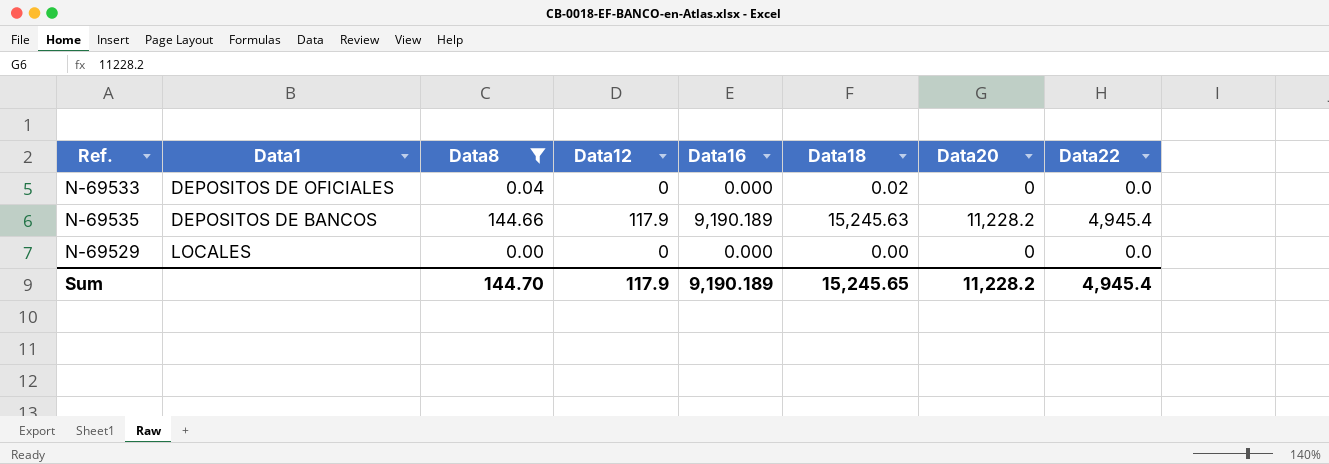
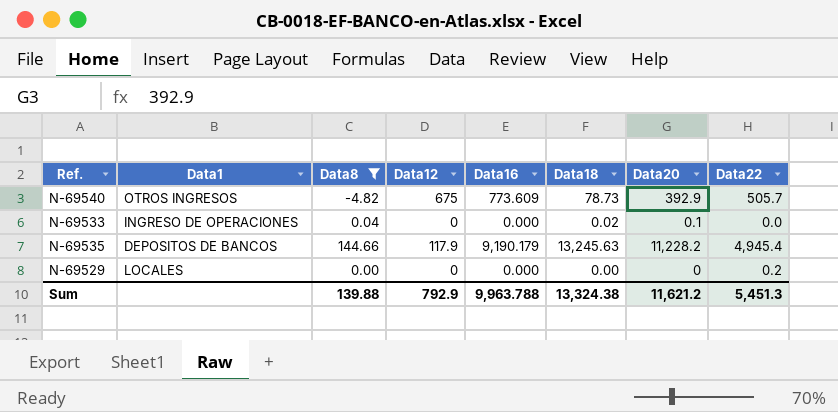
row N-69540: none -> OTROS INGRESOS | -4.82 | 675 | 773.609 | 78.73 | 392.9 | 505.7
N-69533 | Data1: DEPOSITOS DE OFICIALES -> INGRESO DE OPERACIONES
N-69533 | Data20: 0 -> 0.1
N-69535 | Data16: 9,190.189 -> 9,190.179
N-69535 | Data18: 15,245.63 -> 13,245.63
N-69529 | Data22: 0.0 -> 0.2
Sum | Data8: 144.70 -> 139.88
Sum | Data12: 117.9 -> 792.9
Sum | Data16: 9,190.189 -> 9,963.788
Sum | Data18: 15,245.65 -> 13,324.38
Sum | Data20: 11,228.2 -> 11,621.2
Sum | Data22: 4,945.4 -> 5,451.3

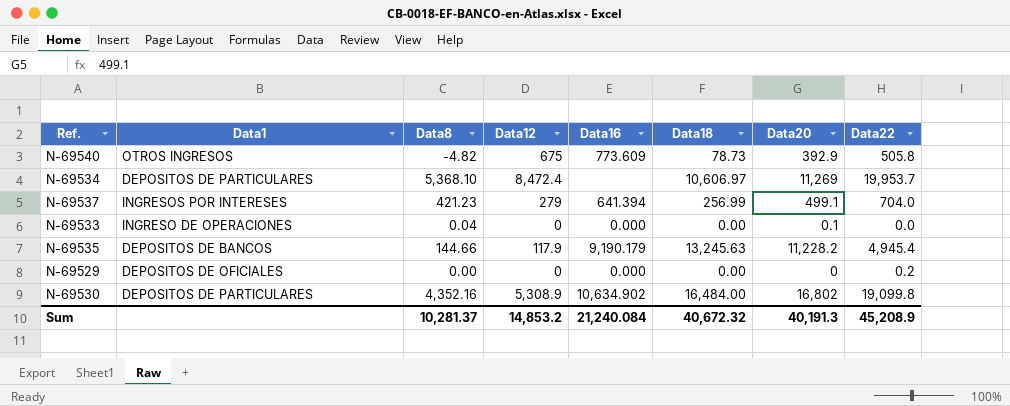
filter: Data8 <= 144.66 -> none
N-69540 | Data22: 505.7 -> 505.8
N-69533 | Data18: 0.02 -> 0.00
N-69529 | Data1: LOCALES -> DEPOSITOS DE OFICIALES
Sum | Data8: 139.88 -> 10,281.37
Sum | Data12: 792.9 -> 14,853.2
Sum | Data16: 9,963.788 -> 21,240.084
Sum | Data18: 13,324.38 -> 40,672.32
Sum | Data20: 11,621.2 -> 40,191.3
Sum | Data22: 5,451.3 -> 45,208.9

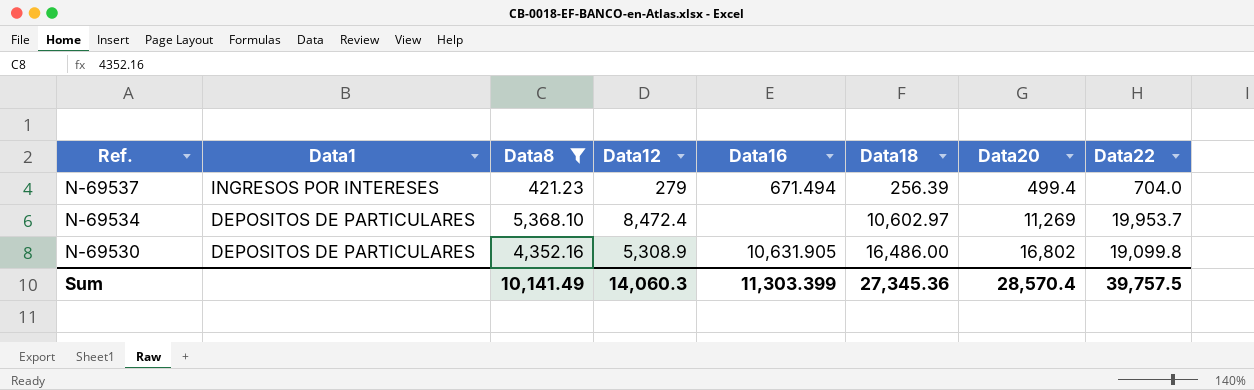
filter: none -> Data8 >= 421.23
row order: none -> Ref. descending
N-69537 | Data16: 641.394 -> 671.494
N-69537 | Data18: 256.99 -> 256.39
N-69537 | Data20: 499.1 -> 499.4
N-69534 | Data18: 10,606.97 -> 10,602.97
N-69530 | Data16: 10,634.902 -> 10,631.905
N-69530 | Data18: 16,484.00 -> 16,486.00
Sum | Data8: 10,281.37 -> 10,141.49
Sum | Data12: 14,853.2 -> 14,060.3
Sum | Data16: 21,240.084 -> 11,303.399
Sum | Data18: 40,672.32 -> 27,345.36
Sum | Data20: 40,191.3 -> 28,570.4
Sum | Data22: 45,208.9 -> 39,757.5

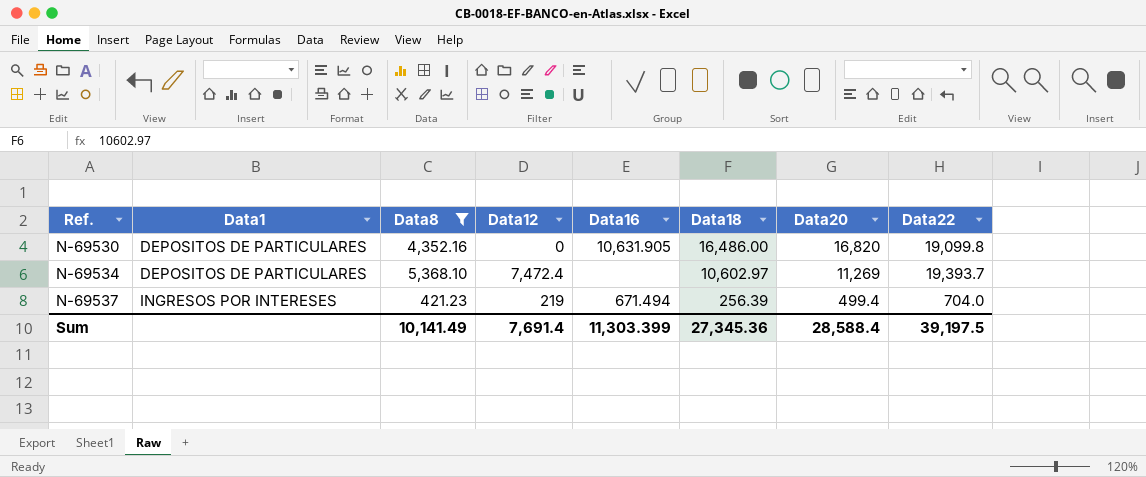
row order: Ref. descending -> Ref. ascending
N-69530 | Data12: 5,308.9 -> 0
N-69530 | Data20: 16,802 -> 16,820
N-69534 | Data12: 8,472.4 -> 7,472.4
N-69534 | Data22: 19,953.7 -> 19,393.7
N-69537 | Data12: 279 -> 219
Sum | Data12: 14,060.3 -> 7,691.4
Sum | Data20: 28,570.4 -> 28,588.4
Sum | Data22: 39,757.5 -> 39,197.5

